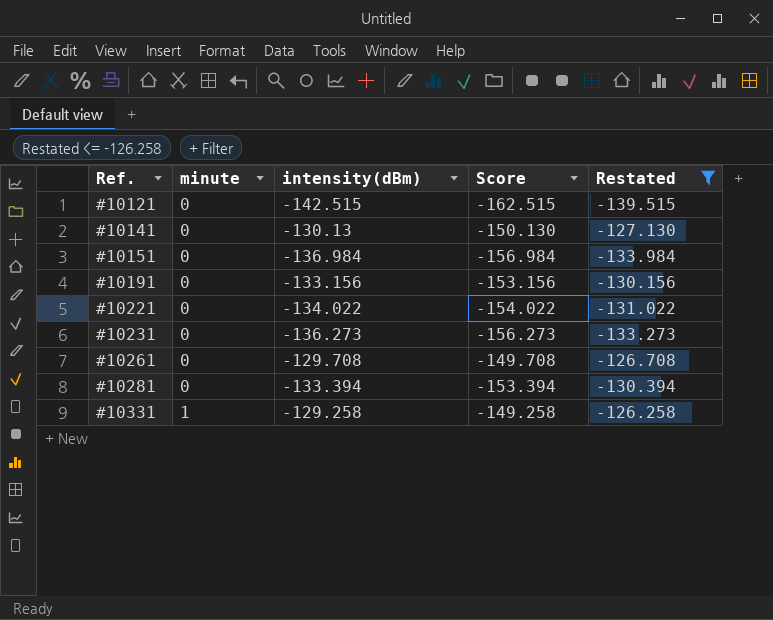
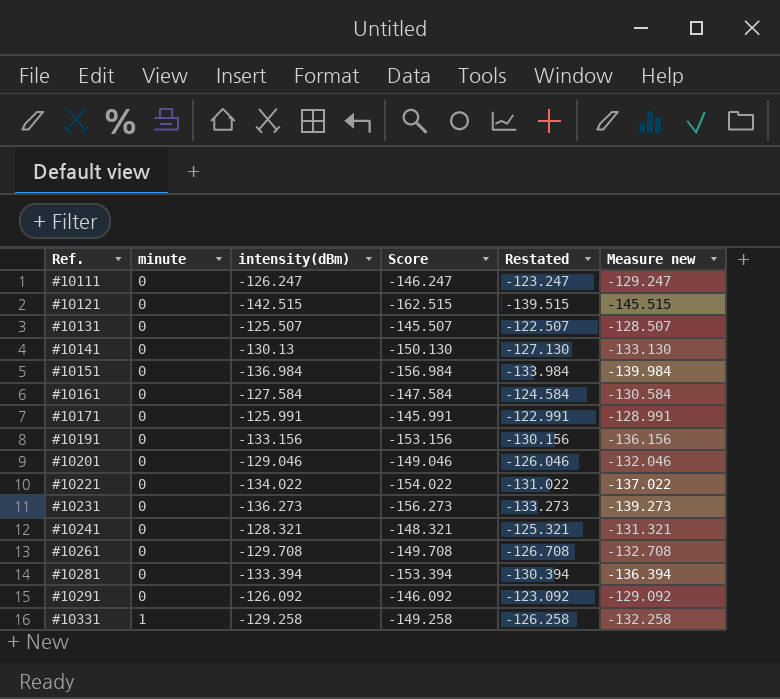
filter: Restated <= -126.258 -> none
column Measure new | formula: none -> [intensity(dBm)] - 3

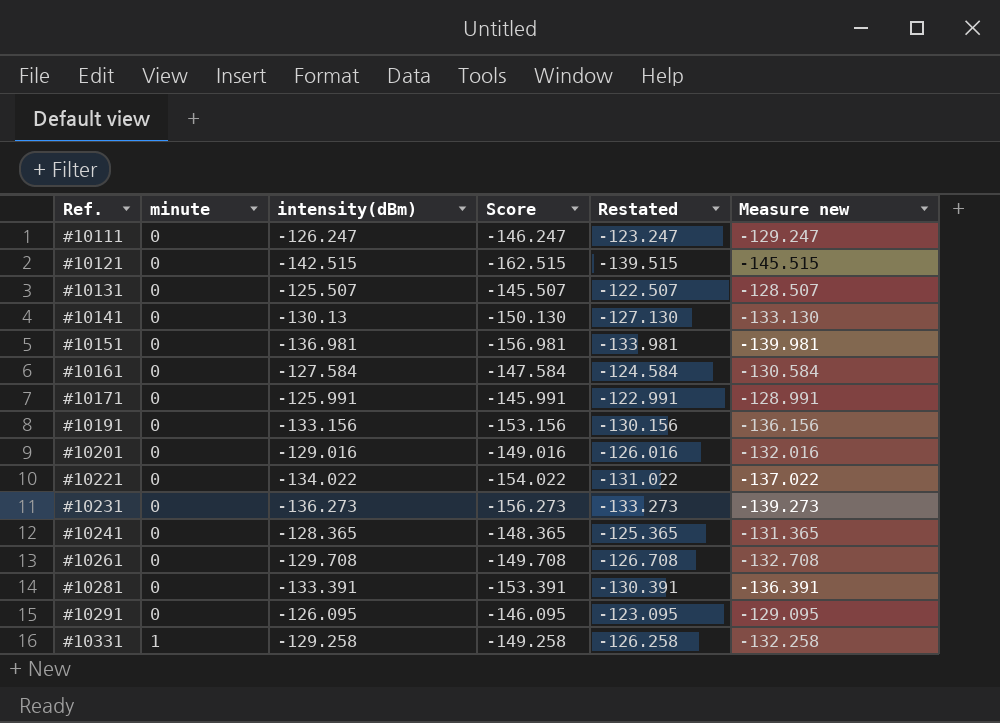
#10151 | intensity(dBm): -136.984 -> -136.981
#10151 | Score: -156.984 -> -156.981
#10151 | Restated: -133.984 -> -133.981
#10151 | Measure new: -139.984 -> -139.981
#10201 | intensity(dBm): -129.046 -> -129.016
#10201 | Score: -149.046 -> -149.016
#10201 | Restated: -126.046 -> -126.016
#10201 | Measure new: -132.046 -> -132.016
#10241 | intensity(dBm): -128.321 -> -128.365
#10241 | Score: -148.321 -> -148.365
#10241 | Restated: -125.321 -> -125.365
#10241 | Measure new: -131.321 -> -131.365
#10281 | intensity(dBm): -133.394 -> -133.391
#10281 | Score: -153.394 -> -153.391
#10281 | Restated: -130.394 -> -130.391
#10281 | Measure new: -136.394 -> -136.391
#10291 | intensity(dBm): -126.092 -> -126.095
#10291 | Score: -146.092 -> -146.095
#10291 | Restated: -123.092 -> -123.095
#10291 | Measure new: -129.092 -> -129.095

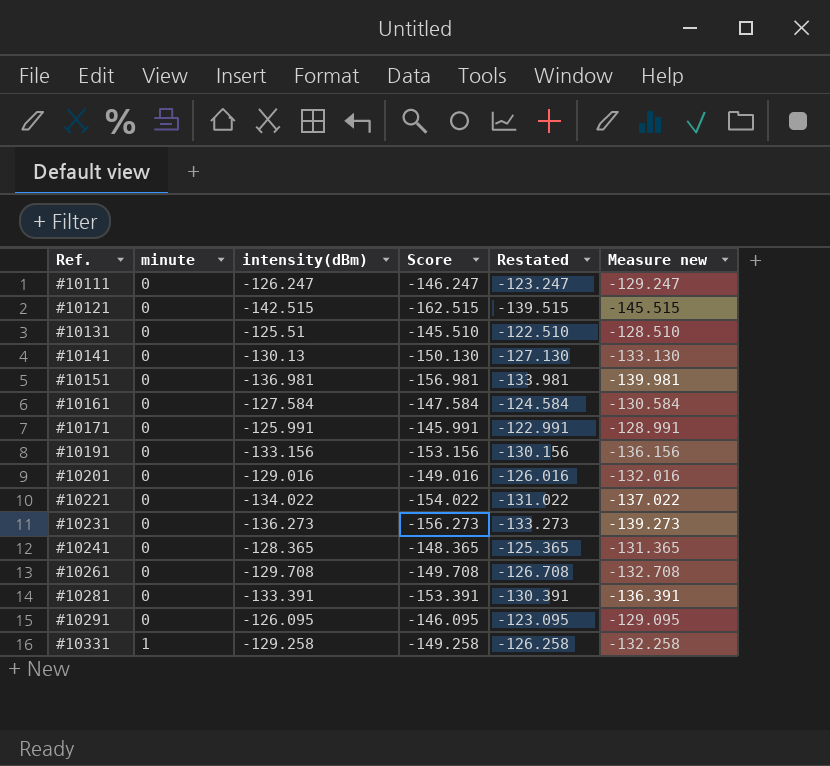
#10131 | intensity(dBm): -125.507 -> -125.51
#10131 | Score: -145.507 -> -145.510
#10131 | Restated: -122.507 -> -122.510
#10131 | Measure new: -128.507 -> -128.510

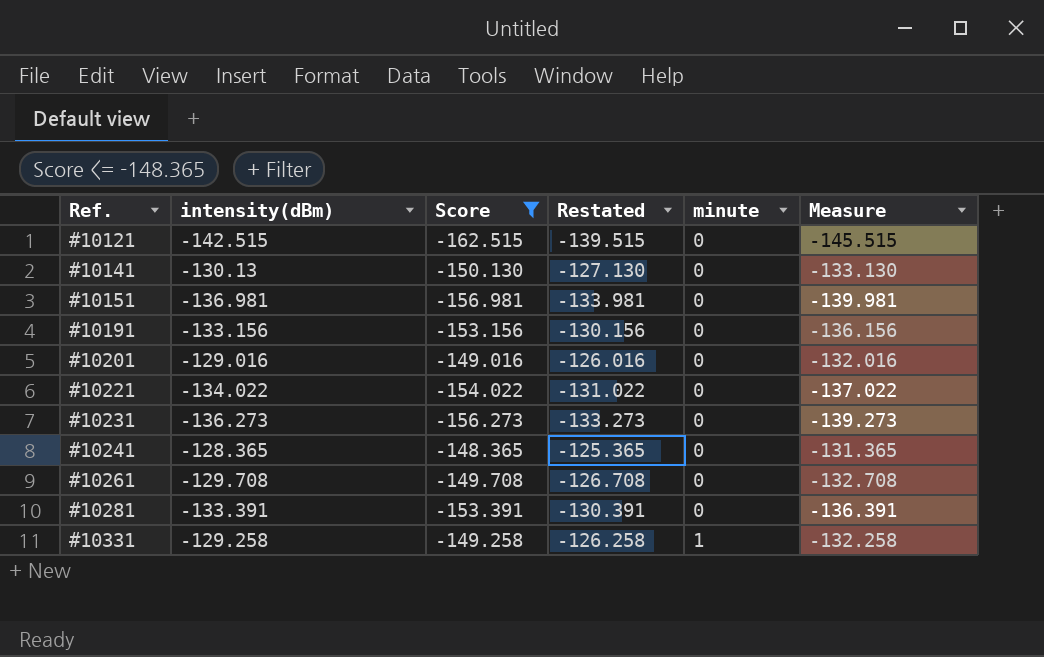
filter: none -> Score <= -148.365
column minute | position: 2 -> 5
column name: Measure new -> Measure

